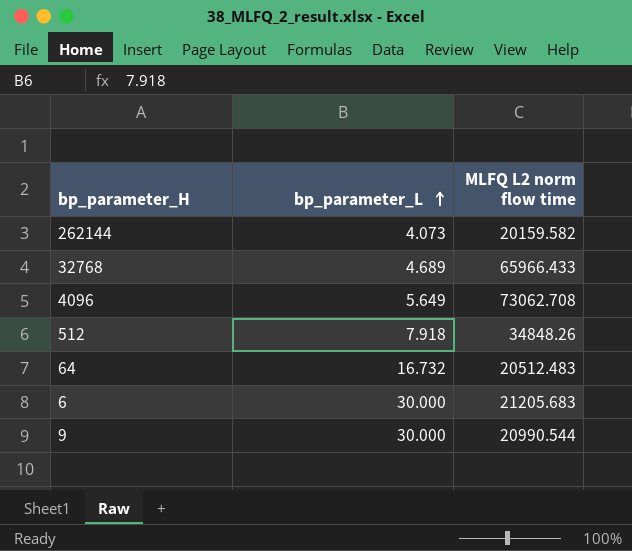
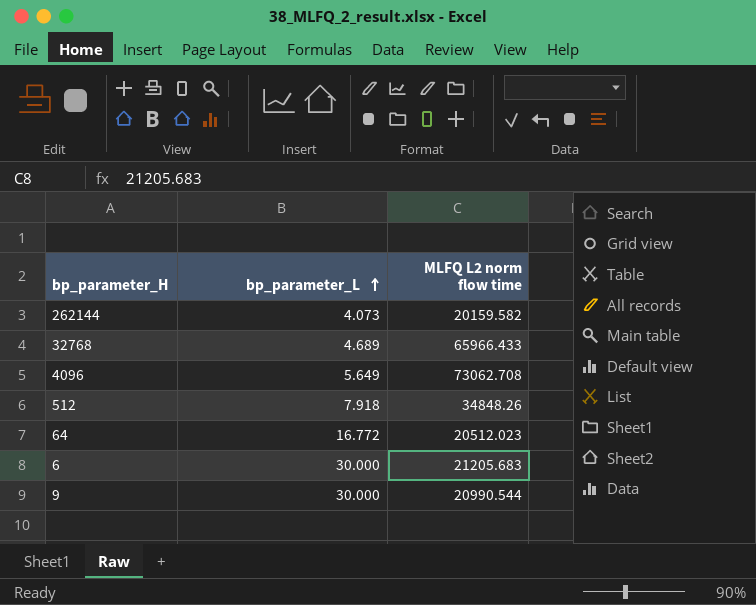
64 | bp_parameter_L: 16.732 -> 16.772
64 | MLFQ L2 norm flow time: 20512.483 -> 20512.023

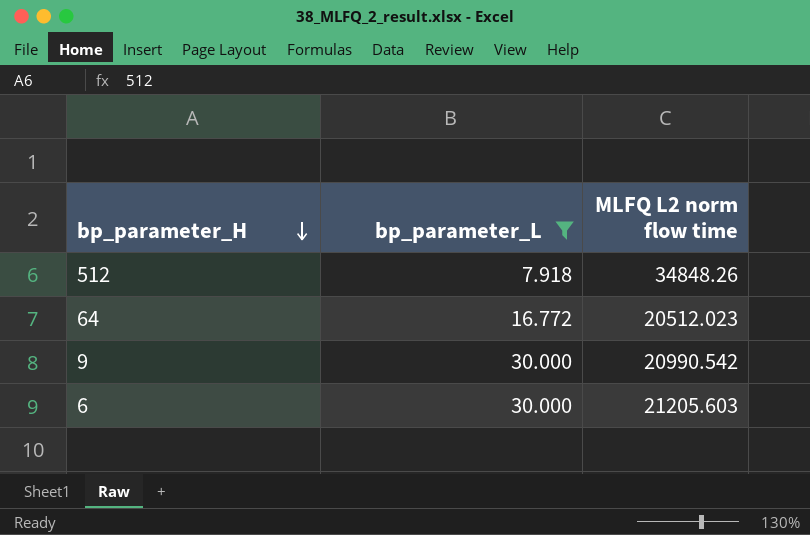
filter: none -> bp_parameter_L >= 7.918
row order: bp_parameter_L ascending -> bp_parameter_H descending
9 | MLFQ L2 norm flow time: 20990.544 -> 20990.542
6 | MLFQ L2 norm flow time: 21205.683 -> 21205.603

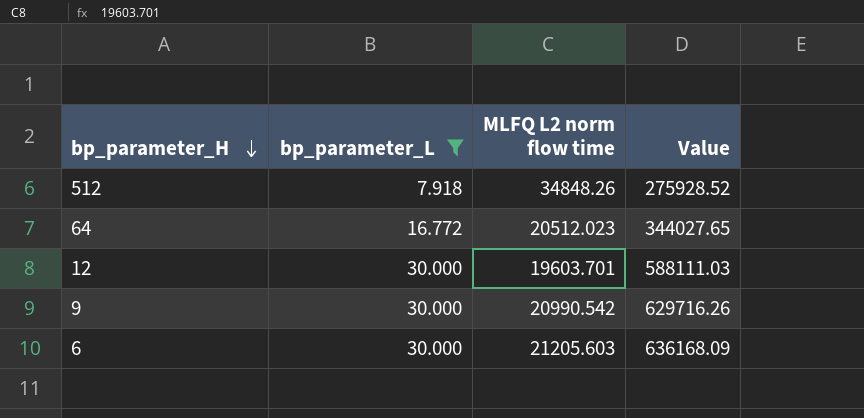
column Value | formula: none -> [bp_parameter_L] * [MLFQ L2 norm flow time]
row 12: none -> 30.000 | 19603.701 | 588111.03

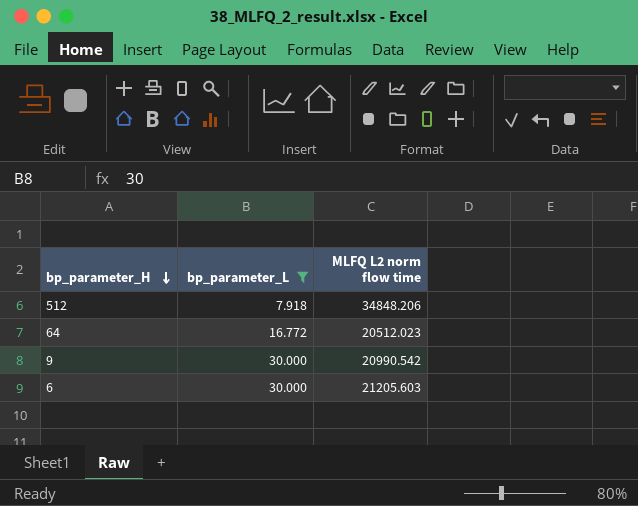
column Value | formula: [bp_parameter_L] * [MLFQ L2 norm flow time] -> none
row 12: 30.000 | 19603.701 | 588111.03 -> none
512 | MLFQ L2 norm flow time: 34848.26 -> 34848.206

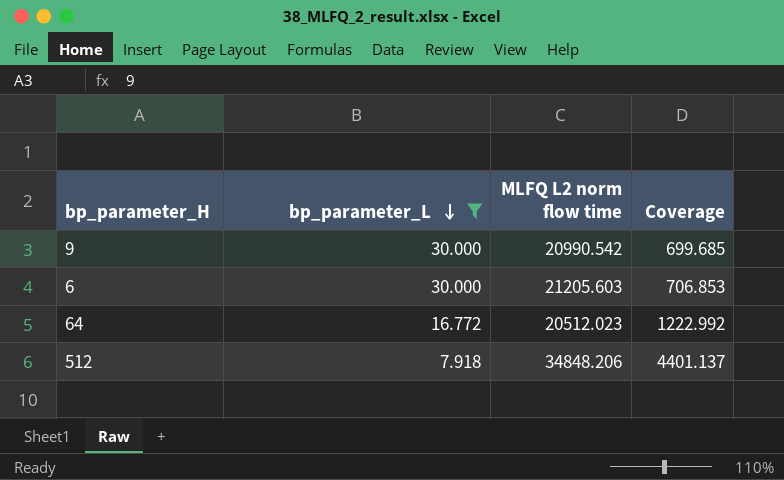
row order: bp_parameter_H descending -> bp_parameter_L descending
column Coverage | formula: none -> [MLFQ L2 norm flow time] / [bp_parameter_L]

